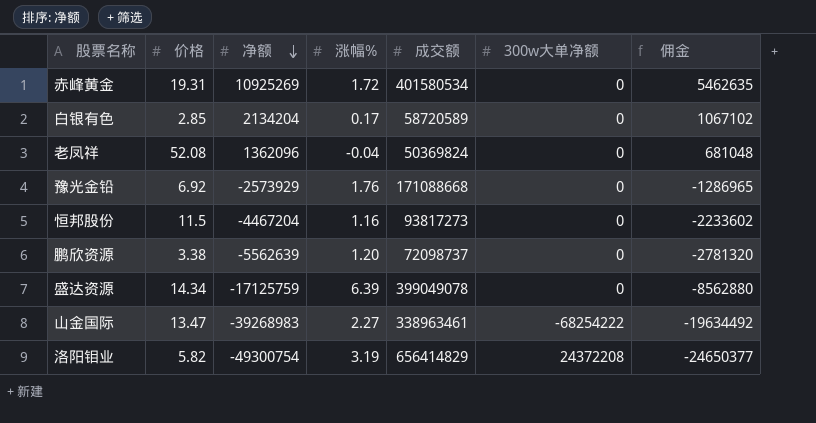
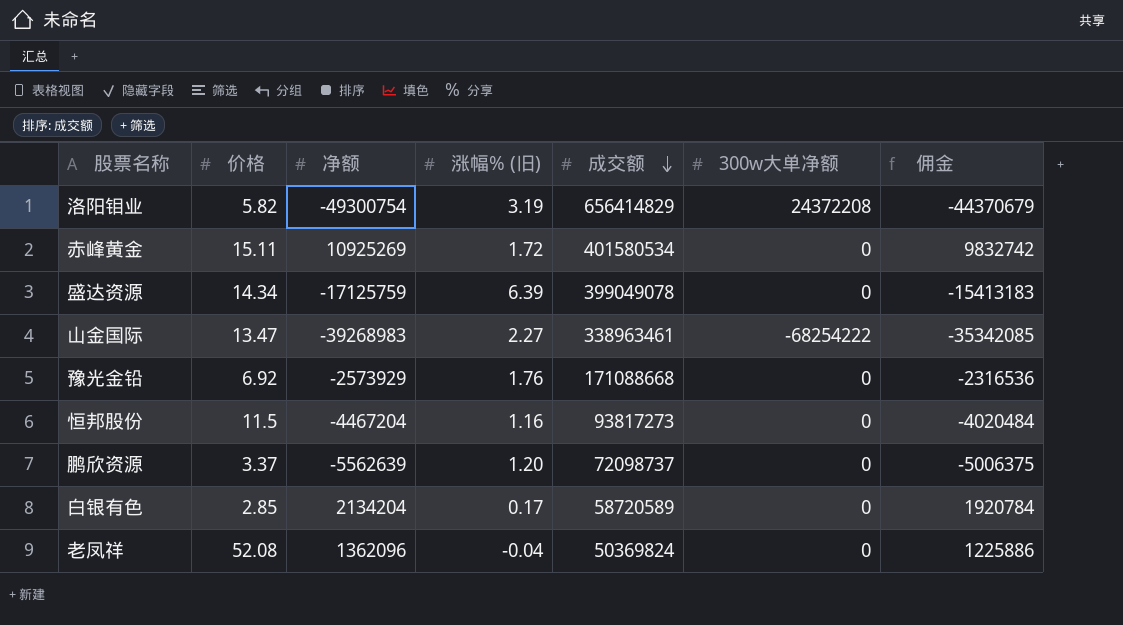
row order: 净额 descending -> 成交额 descending
column name: 涨幅% -> 涨幅% (旧)
column 佣金 | formula: [净额] * 0.5 -> [净额] * 0.9
赤峰黄金 | 价格: 19.31 -> 15.11
鹏欣资源 | 价格: 3.38 -> 3.37

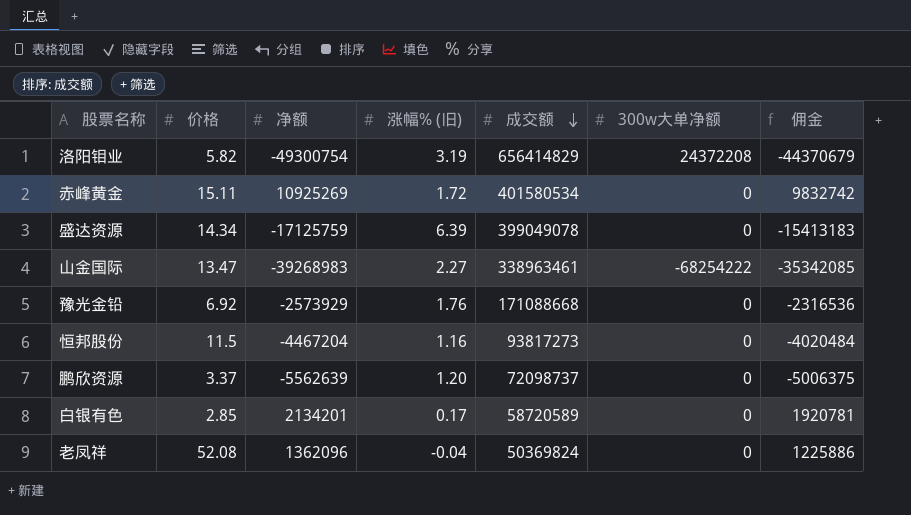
白银有色 | 净额: 2134204 -> 2134201
白银有色 | 佣金: 1920784 -> 1920781

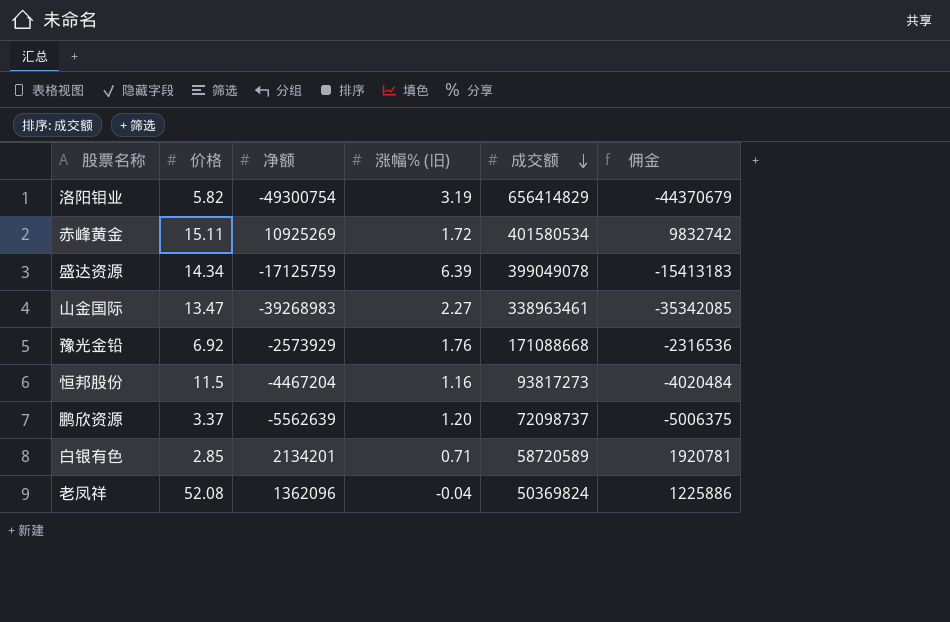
column 300w大单净额 | position: 6 -> none
白银有色 | 涨幅% (旧): 0.17 -> 0.71

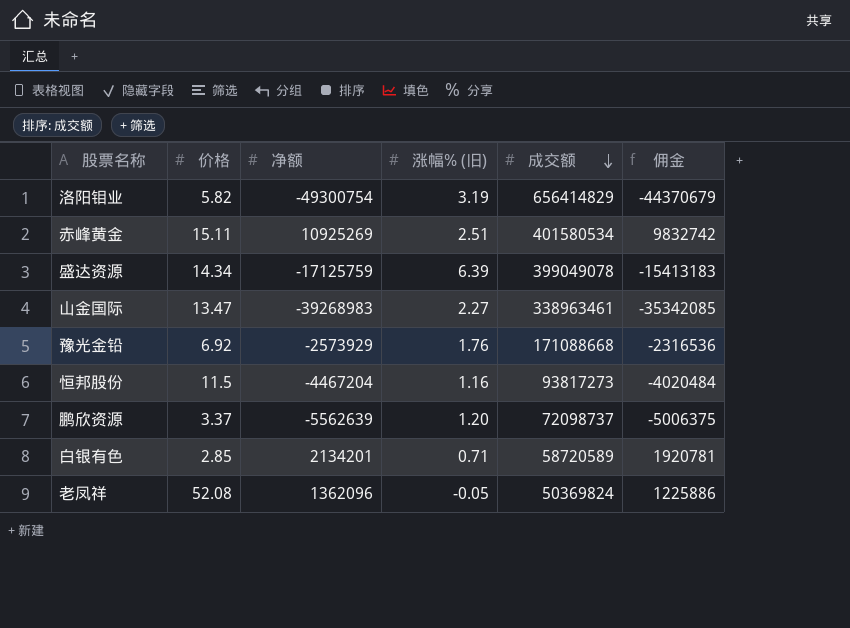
赤峰黄金 | 涨幅% (旧): 1.72 -> 2.51
老凤祥 | 涨幅% (旧): -0.04 -> -0.05

